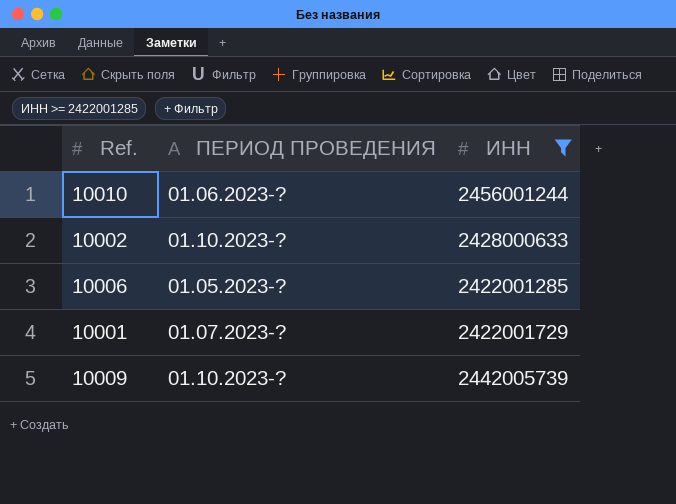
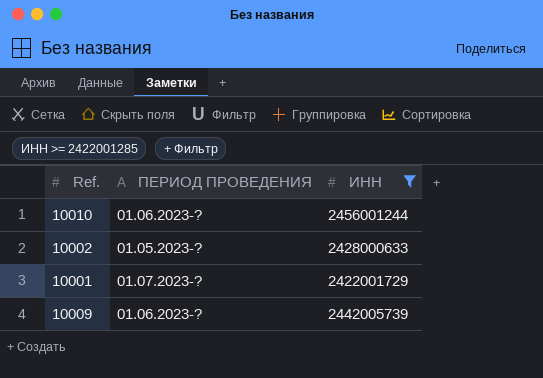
row 10006: 01.05.2023-? | 2422001285 -> none
10002 | ПЕРИОД ПРОВЕДЕНИЯ: 01.10.2023-? -> 01.05.2023-?
10009 | ПЕРИОД ПРОВЕДЕНИЯ: 01.10.2023-? -> 01.06.2023-?

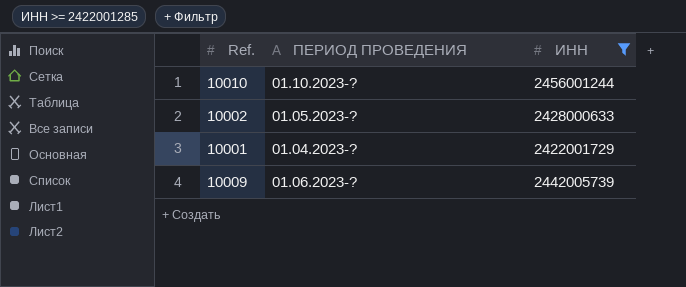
10010 | ПЕРИОД ПРОВЕДЕНИЯ: 01.06.2023-? -> 01.10.2023-?
10001 | ПЕРИОД ПРОВЕДЕНИЯ: 01.07.2023-? -> 01.04.2023-?

